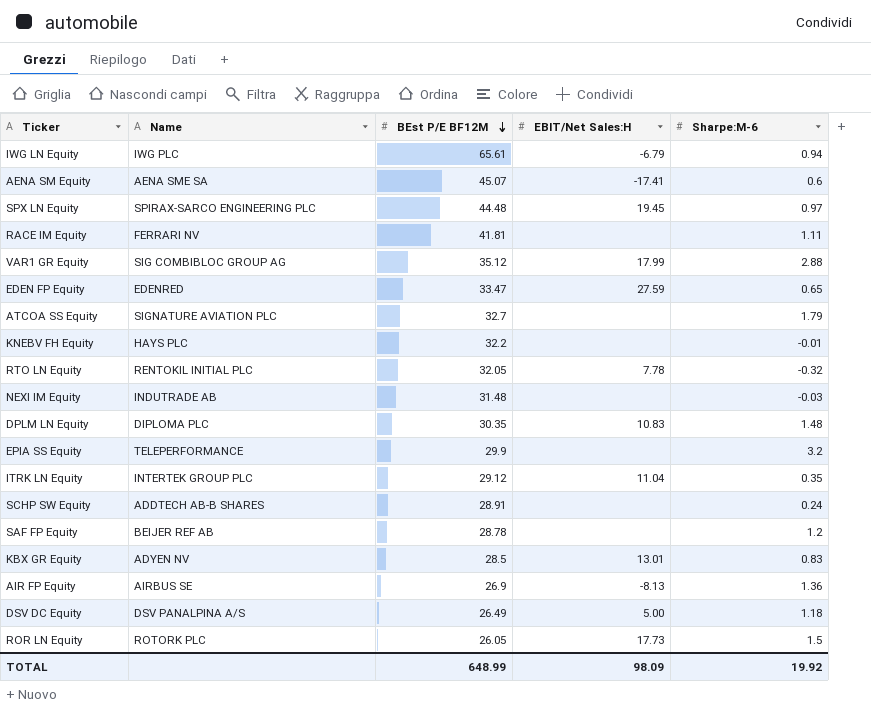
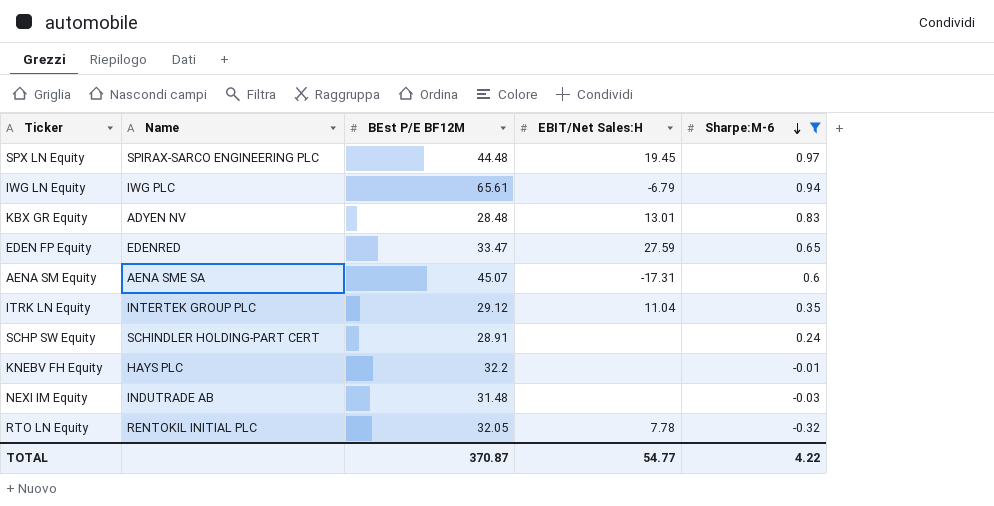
filter: none -> Sharpe:M-6 <= 0.97
row order: BEst P/E BF12M descending -> Sharpe:M-6 descending
KBX GR Equity | BEst P/E BF12M: 28.5 -> 28.48
AENA SM Equity | EBIT/Net Sales:H: -17.41 -> -17.31
SCHP SW Equity | Name: ADDTECH AB-B SHARES -> SCHINDLER HOLDING-PART CERT
TOTAL | BEst P/E BF12M: 648.99 -> 370.87
TOTAL | EBIT/Net Sales:H: 98.09 -> 54.77
TOTAL | Sharpe:M-6: 19.92 -> 4.22

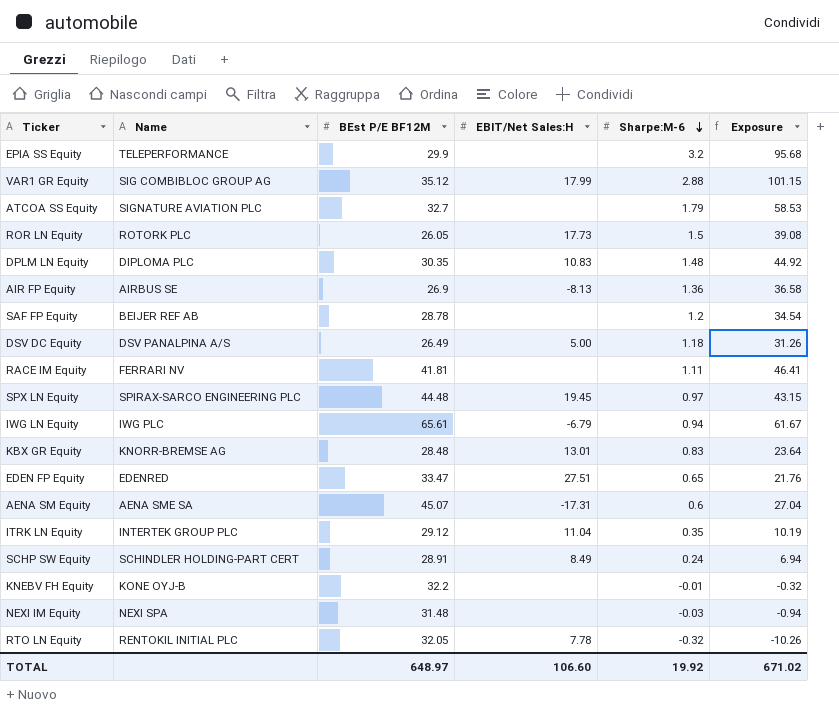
filter: Sharpe:M-6 <= 0.97 -> none
column Exposure | formula: none -> [BEst P/E BF12M] * [Sharpe:M-6]
KBX GR Equity | Name: ADYEN NV -> KNORR-BREMSE AG
EDEN FP Equity | EBIT/Net Sales:H: 27.59 -> 27.51
SCHP SW Equity | EBIT/Net Sales:H: none -> 8.49
KNEBV FH Equity | Name: HAYS PLC -> KONE OYJ-B
NEXI IM Equity | Name: INDUTRADE AB -> NEXI SPA
TOTAL | BEst P/E BF12M: 370.87 -> 648.97
TOTAL | EBIT/Net Sales:H: 54.77 -> 106.60
TOTAL | Sharpe:M-6: 4.22 -> 19.92

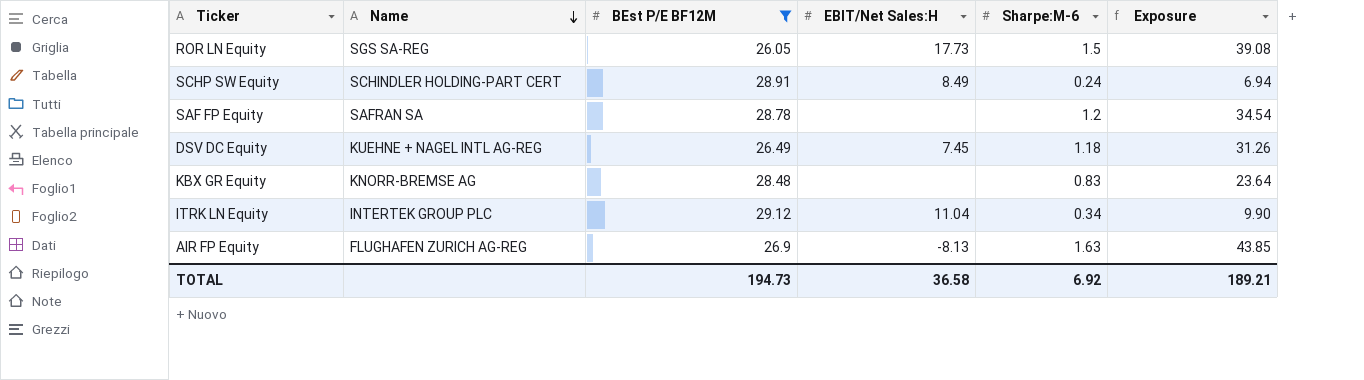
filter: none -> BEst P/E BF12M <= 29.12
row order: Sharpe:M-6 descending -> Name descending
ROR LN Equity | Name: ROTORK PLC -> SGS SA-REG
SAF FP Equity | Name: BEIJER REF AB -> SAFRAN SA
DSV DC Equity | Name: DSV PANALPINA A/S -> KUEHNE + NAGEL INTL AG-REG
DSV DC Equity | EBIT/Net Sales:H: 5.00 -> 7.45
KBX GR Equity | EBIT/Net Sales:H: 13.01 -> none
ITRK LN Equity | Sharpe:M-6: 0.35 -> 0.34
ITRK LN Equity | Exposure: 10.19 -> 9.90
AIR FP Equity | Name: AIRBUS SE -> FLUGHAFEN ZURICH AG-REG
AIR FP Equity | Sharpe:M-6: 1.36 -> 1.63
AIR FP Equity | Exposure: 36.58 -> 43.85
TOTAL | BEst P/E BF12M: 648.97 -> 194.73
TOTAL | EBIT/Net Sales:H: 106.60 -> 36.58
TOTAL | Sharpe:M-6: 19.92 -> 6.92
TOTAL | Exposure: 671.02 -> 189.21

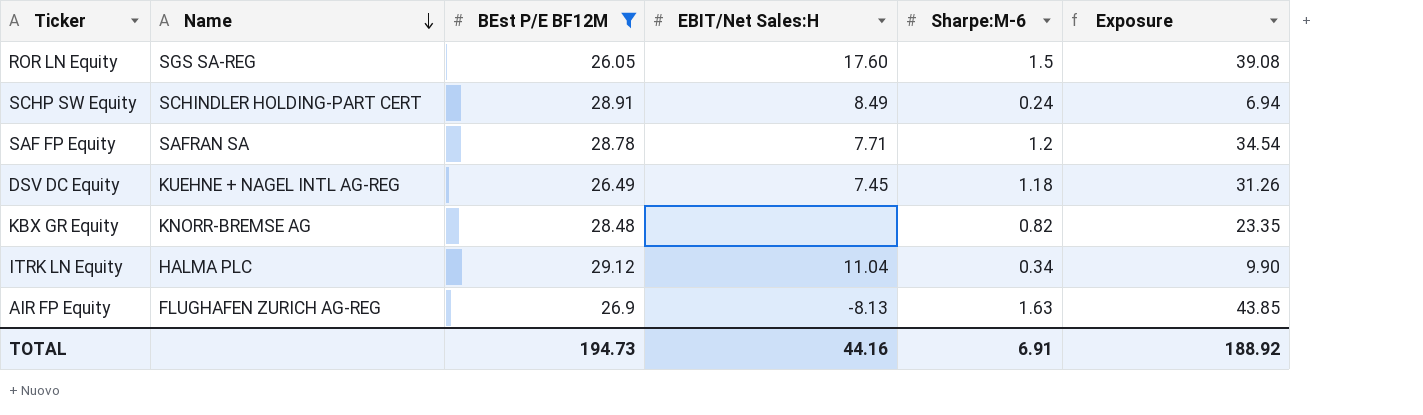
ROR LN Equity | EBIT/Net Sales:H: 17.73 -> 17.60
SAF FP Equity | EBIT/Net Sales:H: none -> 7.71
KBX GR Equity | Sharpe:M-6: 0.83 -> 0.82
KBX GR Equity | Exposure: 23.64 -> 23.35
ITRK LN Equity | Name: INTERTEK GROUP PLC -> HALMA PLC
TOTAL | EBIT/Net Sales:H: 36.58 -> 44.16
TOTAL | Sharpe:M-6: 6.92 -> 6.91
TOTAL | Exposure: 189.21 -> 188.92

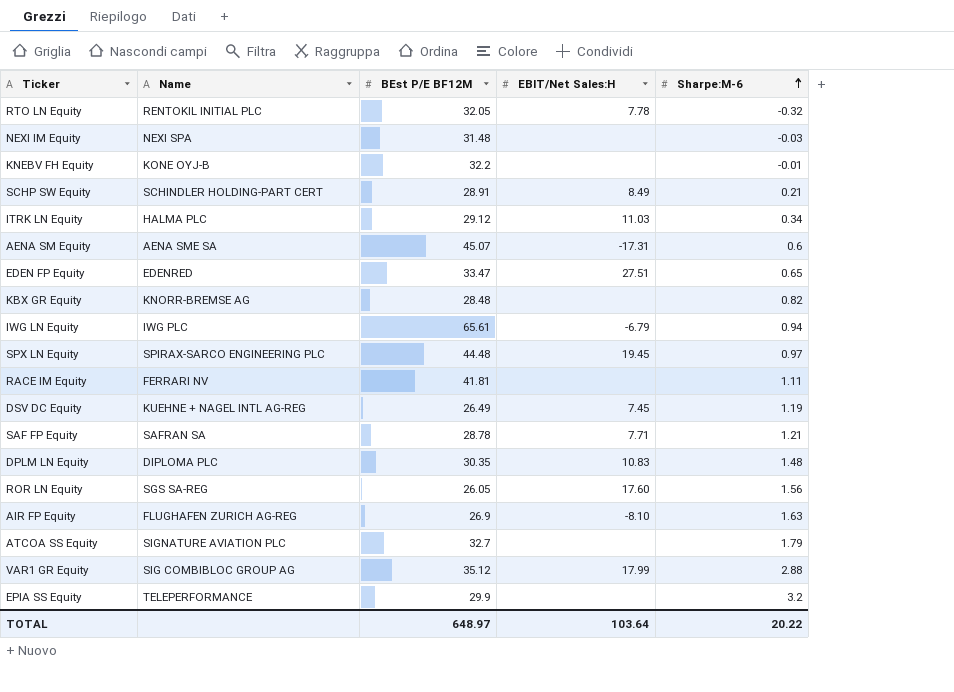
filter: BEst P/E BF12M <= 29.12 -> none
row order: Name descending -> Sharpe:M-6 ascending
column Exposure | formula: [BEst P/E BF12M] * [Sharpe:M-6] -> none
SCHP SW Equity | Sharpe:M-6: 0.24 -> 0.21
ITRK LN Equity | EBIT/Net Sales:H: 11.04 -> 11.03
DSV DC Equity | Sharpe:M-6: 1.18 -> 1.19
SAF FP Equity | Sharpe:M-6: 1.2 -> 1.21
ROR LN Equity | Sharpe:M-6: 1.5 -> 1.56
AIR FP Equity | EBIT/Net Sales:H: -8.13 -> -8.10
TOTAL | BEst P/E BF12M: 194.73 -> 648.97
TOTAL | EBIT/Net Sales:H: 44.16 -> 103.64
TOTAL | Sharpe:M-6: 6.91 -> 20.22

